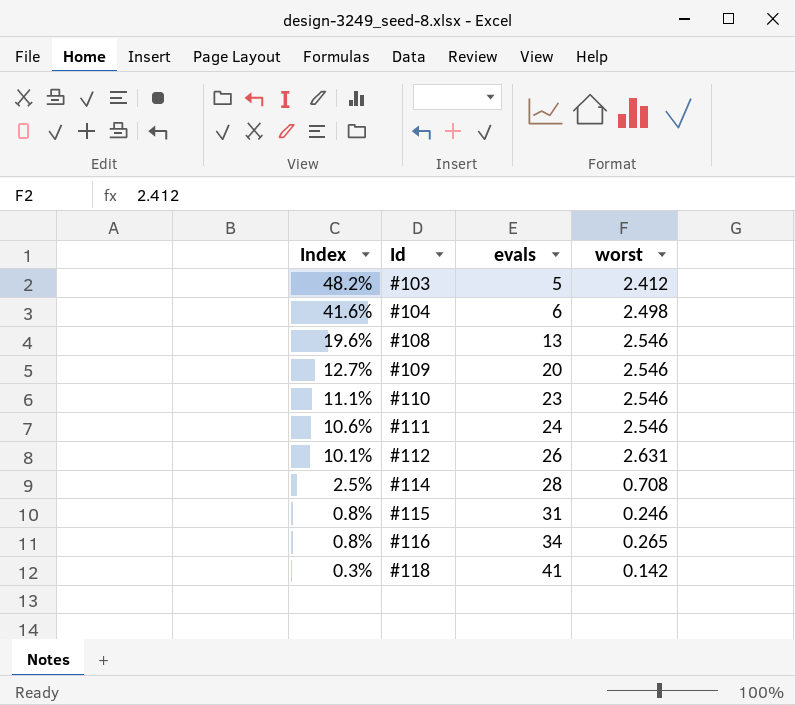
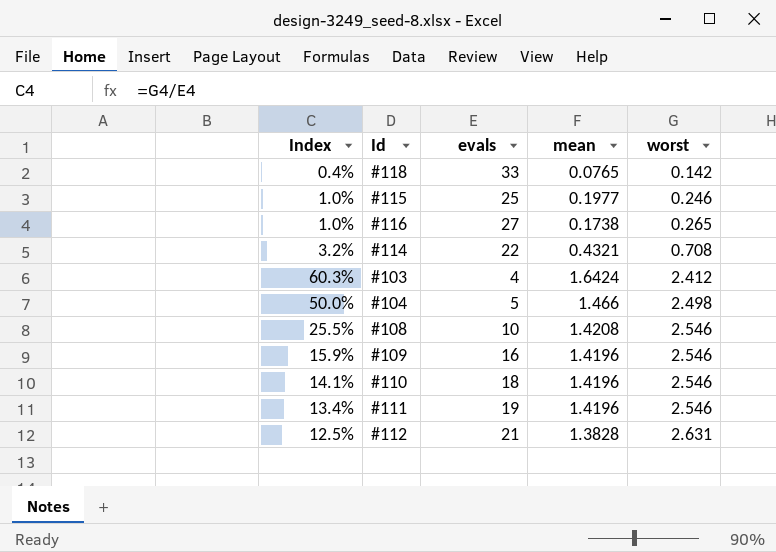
row order: Index descending -> worst ascending
column mean | position: none -> 4
#118 | Index: 0.3% -> 0.4%
#118 | evals: 41 -> 33
#115 | Index: 0.8% -> 1.0%
#115 | evals: 31 -> 25
#116 | Index: 0.8% -> 1.0%
#116 | evals: 34 -> 27
#114 | Index: 2.5% -> 3.2%
#114 | evals: 28 -> 22
#103 | Index: 48.2% -> 60.3%
#103 | evals: 5 -> 4
#104 | Index: 41.6% -> 50.0%
#104 | evals: 6 -> 5
#108 | Index: 19.6% -> 25.5%
#108 | evals: 13 -> 10
#109 | Index: 12.7% -> 15.9%
#109 | evals: 20 -> 16
#110 | Index: 11.1% -> 14.1%
#110 | evals: 23 -> 18
#111 | Index: 10.6% -> 13.4%
#111 | evals: 24 -> 19
#112 | Index: 10.1% -> 12.5%
#112 | evals: 26 -> 21

